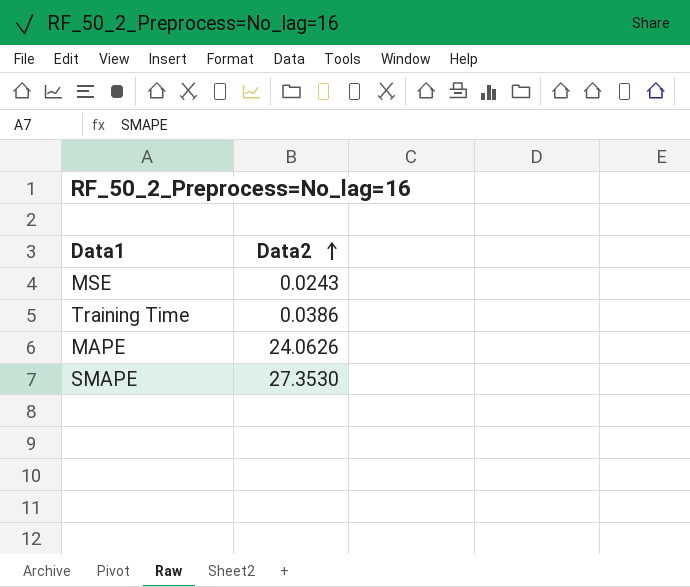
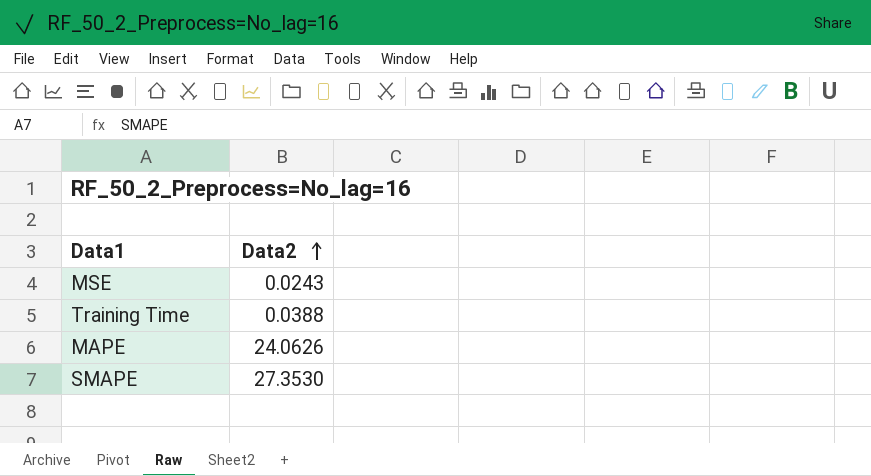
Training Time | Data2: 0.0386 -> 0.0388

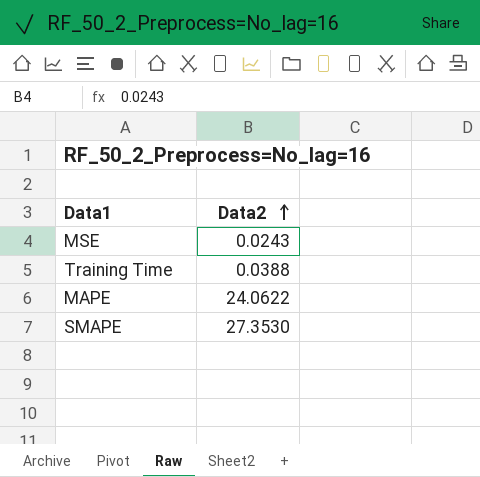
MAPE | Data2: 24.0626 -> 24.0622

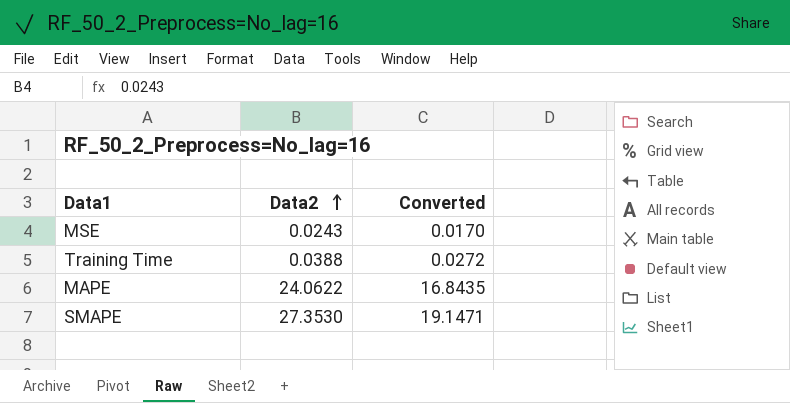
column Converted | formula: none -> [Data2] * 0.7

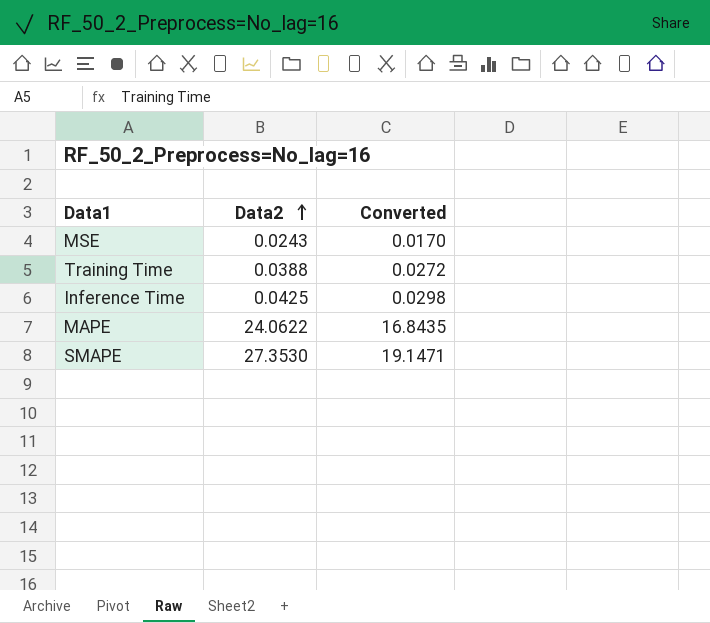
row Inference Time: none -> 0.0425 | 0.0298

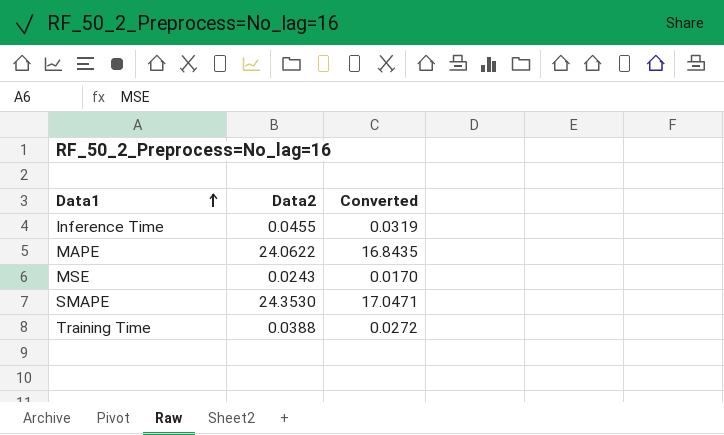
row order: Data2 ascending -> Data1 ascending
Inference Time | Data2: 0.0425 -> 0.0455
Inference Time | Converted: 0.0298 -> 0.0319
SMAPE | Data2: 27.3530 -> 24.3530
SMAPE | Converted: 19.1471 -> 17.0471

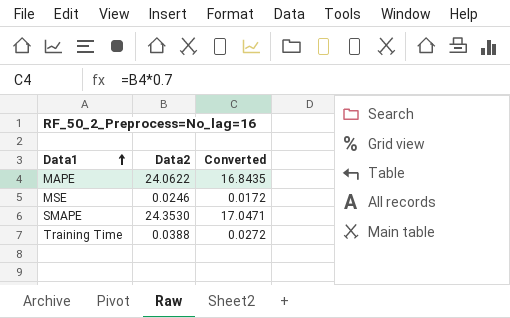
row Inference Time: 0.0455 | 0.0319 -> none
MSE | Data2: 0.0243 -> 0.0246
MSE | Converted: 0.0170 -> 0.0172

